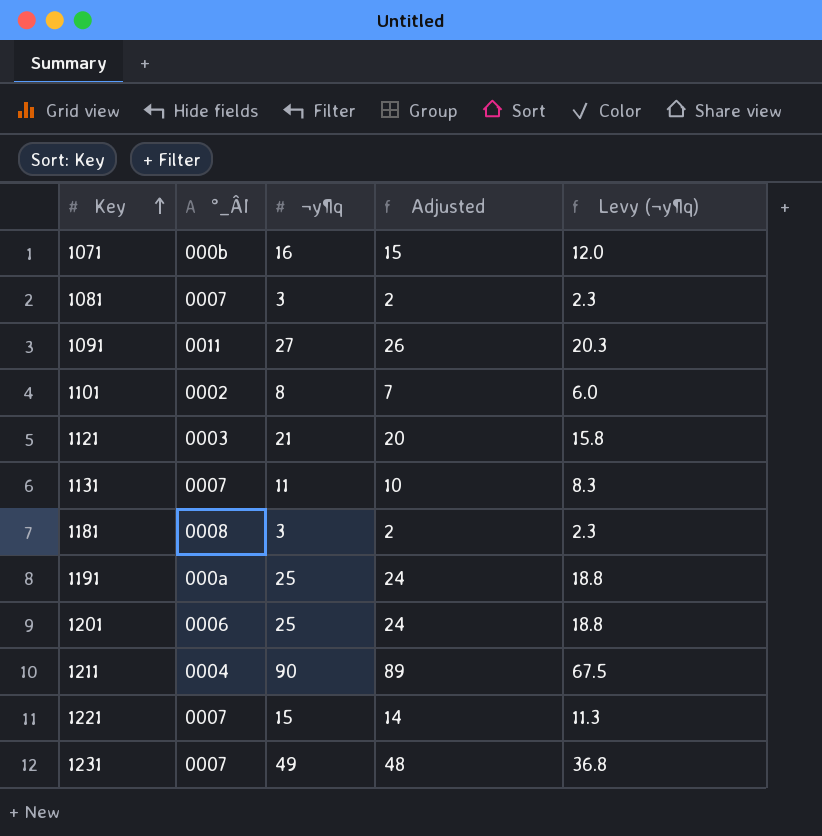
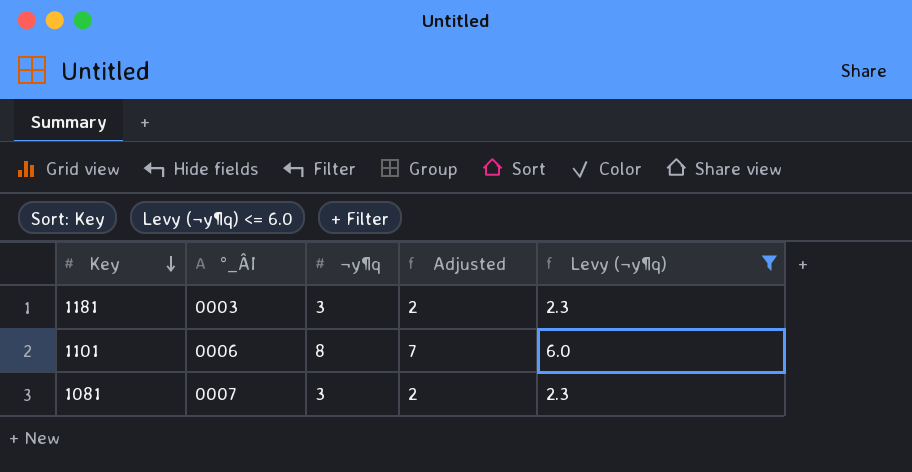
filter: none -> Levy (¬y¶q) <= 6.0
row order: Key ascending -> Key descending
1181 | °_ÂI: 0008 -> 0003
1101 | °_ÂI: 0002 -> 0006

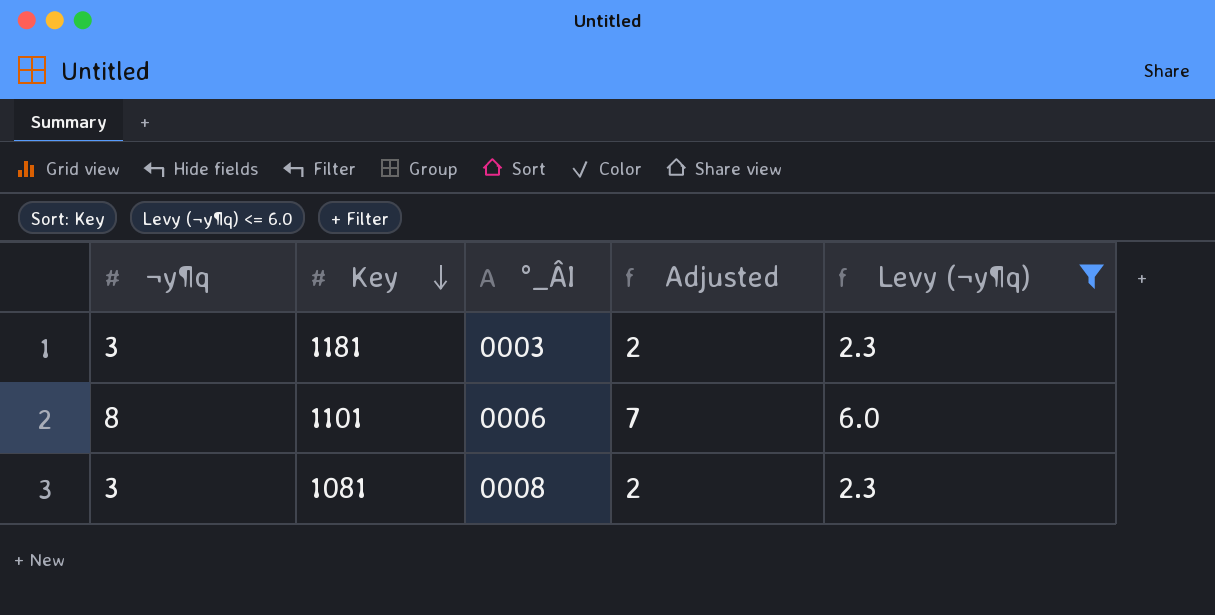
column ¬y¶q | position: 3 -> 1
1081 | °_ÂI: 0007 -> 0008

